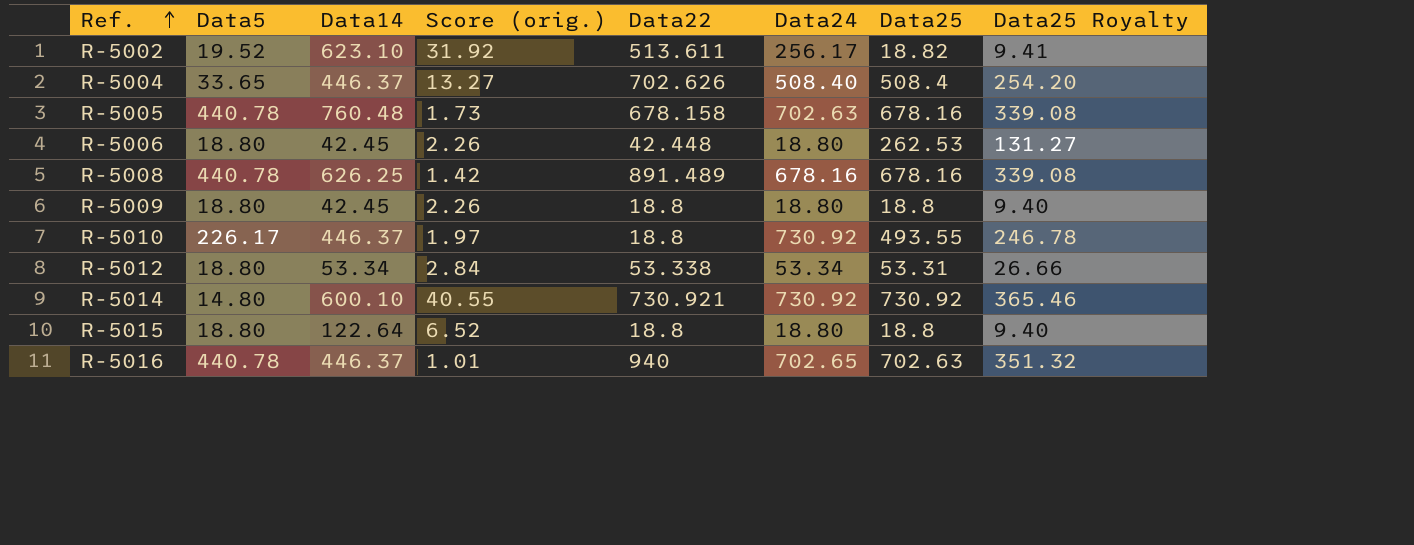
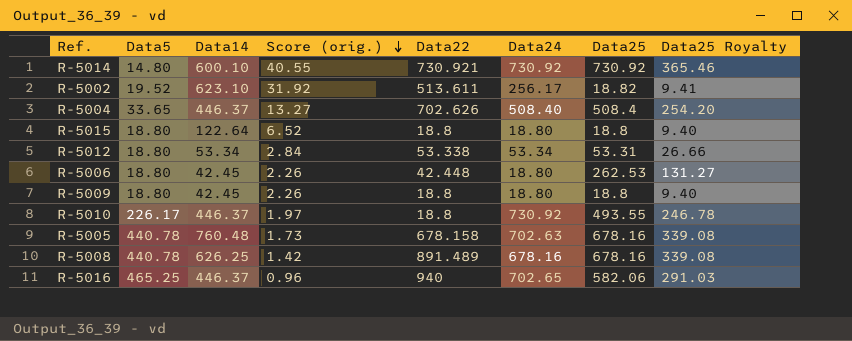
row order: Ref. ascending -> Score (orig.) descending
R-5016 | Data5: 440.78 -> 465.25
R-5016 | Score (orig.): 1.01 -> 0.96
R-5016 | Data25: 702.63 -> 582.06
R-5016 | Data25 Royalty: 351.32 -> 291.03

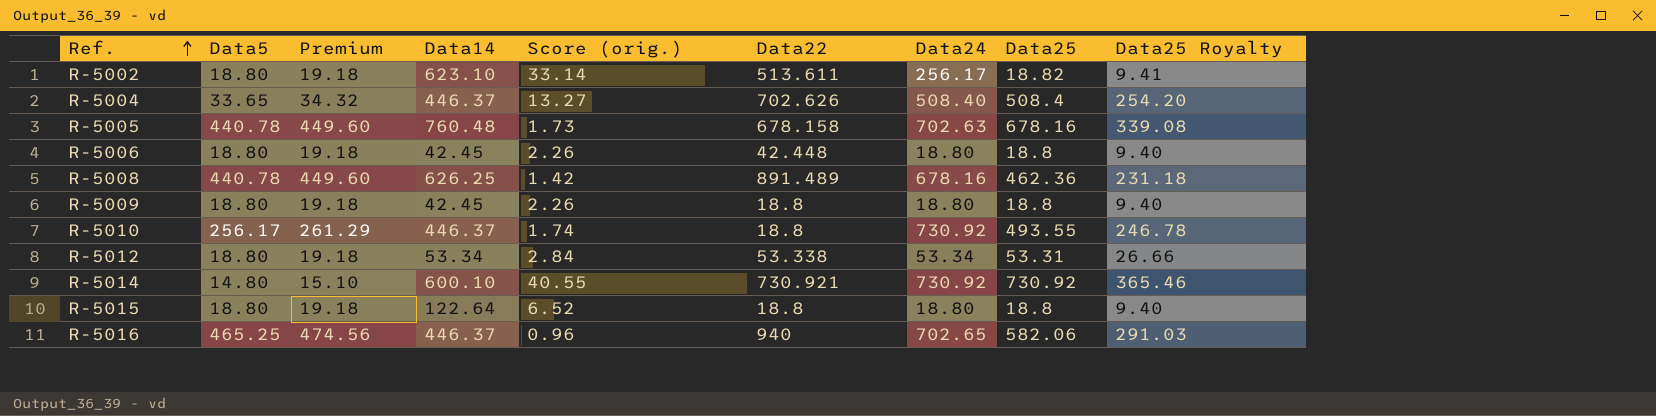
row order: Score (orig.) descending -> Ref. ascending
column Premium | formula: none -> [Data5] * 1.02
R-5002 | Data5: 19.52 -> 18.80
R-5002 | Score (orig.): 31.92 -> 33.14
R-5006 | Data25: 262.53 -> 18.8
R-5006 | Data25 Royalty: 131.27 -> 9.40
R-5008 | Data25: 678.16 -> 462.36
R-5008 | Data25 Royalty: 339.08 -> 231.18
R-5010 | Data5: 226.17 -> 256.17
R-5010 | Score (orig.): 1.97 -> 1.74

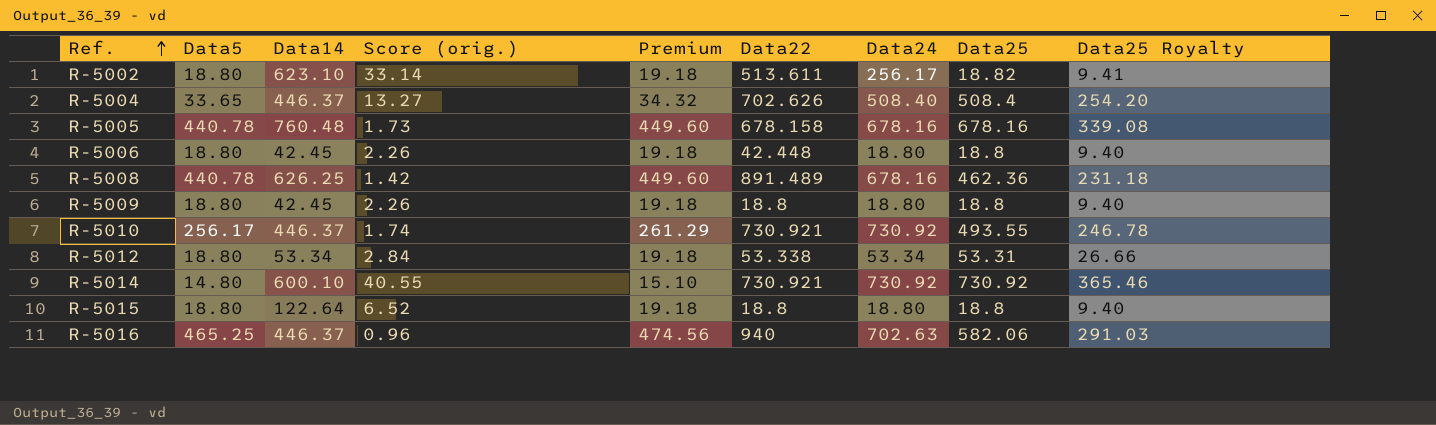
column Premium | position: 3 -> 5
R-5005 | Data24: 702.63 -> 678.16
R-5010 | Data22: 18.8 -> 730.921
R-5016 | Data24: 702.65 -> 702.63

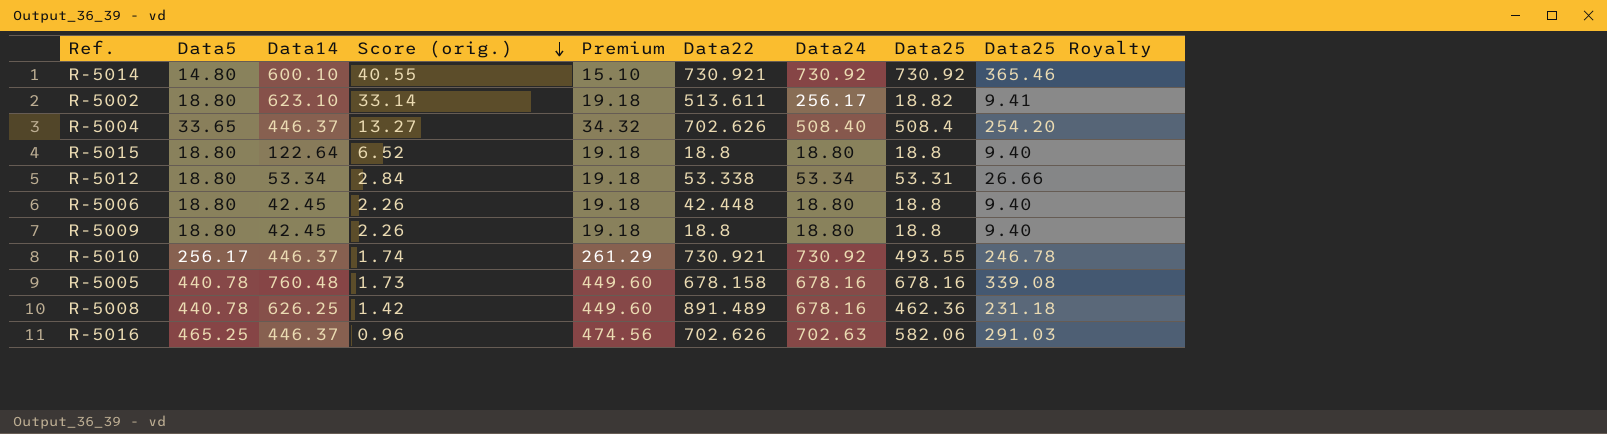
row order: Ref. ascending -> Score (orig.) descending
R-5016 | Data22: 940 -> 702.626

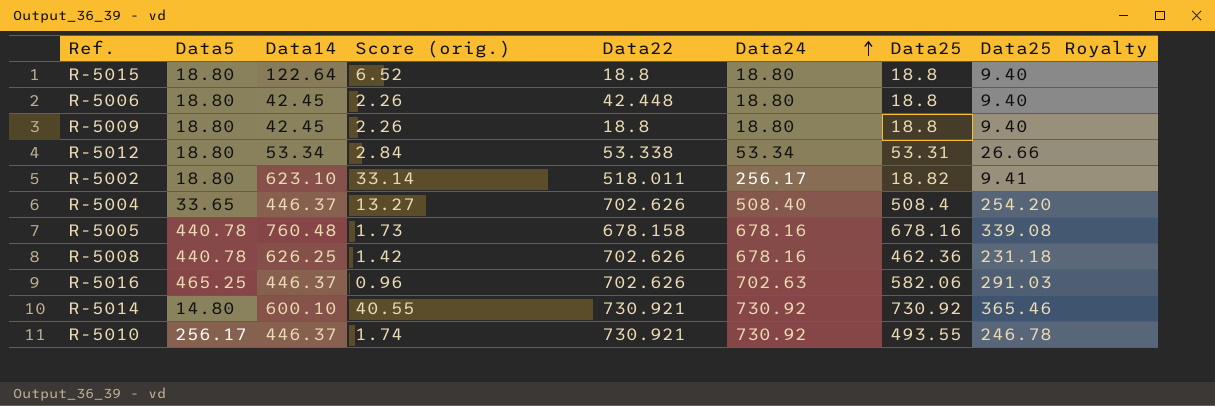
row order: Score (orig.) descending -> Data24 ascending
column Premium | formula: [Data5] * 1.02 -> none
R-5002 | Data22: 513.611 -> 518.011
R-5008 | Data22: 891.489 -> 702.626

